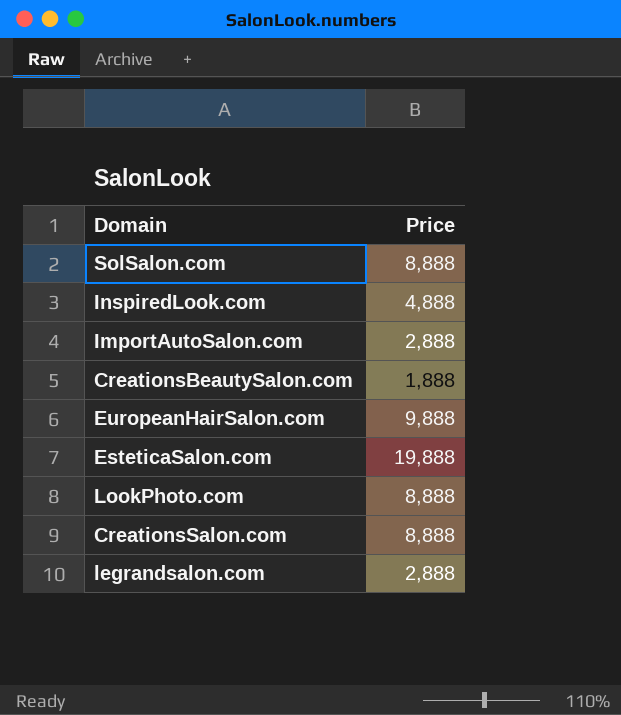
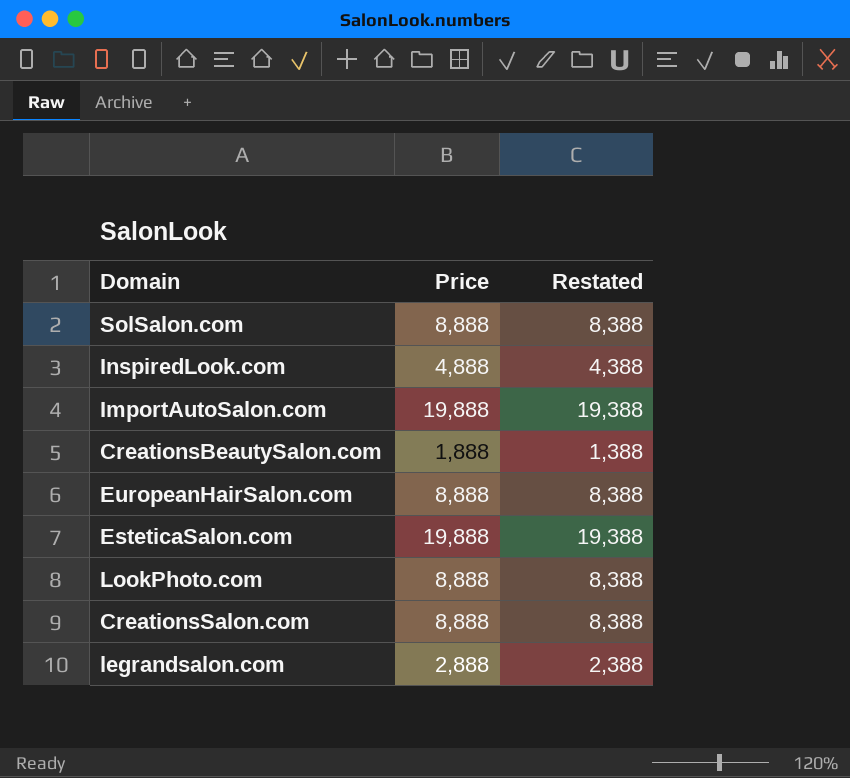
column Restated | formula: none -> [Price] - 500
ImportAutoSalon.com | Price: 2,888 -> 19,888
EuropeanHairSalon.com | Price: 9,888 -> 8,888

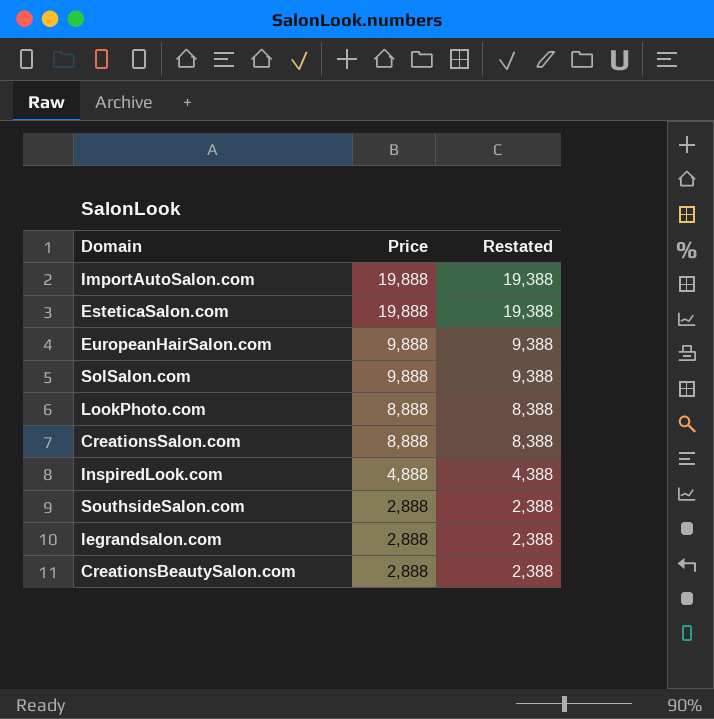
row order: none -> Price descending
EuropeanHairSalon.com | Price: 8,888 -> 9,888
EuropeanHairSalon.com | Restated: 8,388 -> 9,388
SolSalon.com | Price: 8,888 -> 9,888
SolSalon.com | Restated: 8,388 -> 9,388
row SouthsideSalon.com: none -> 2,888 | 2,388
CreationsBeautySalon.com | Price: 1,888 -> 2,888
CreationsBeautySalon.com | Restated: 1,388 -> 2,388

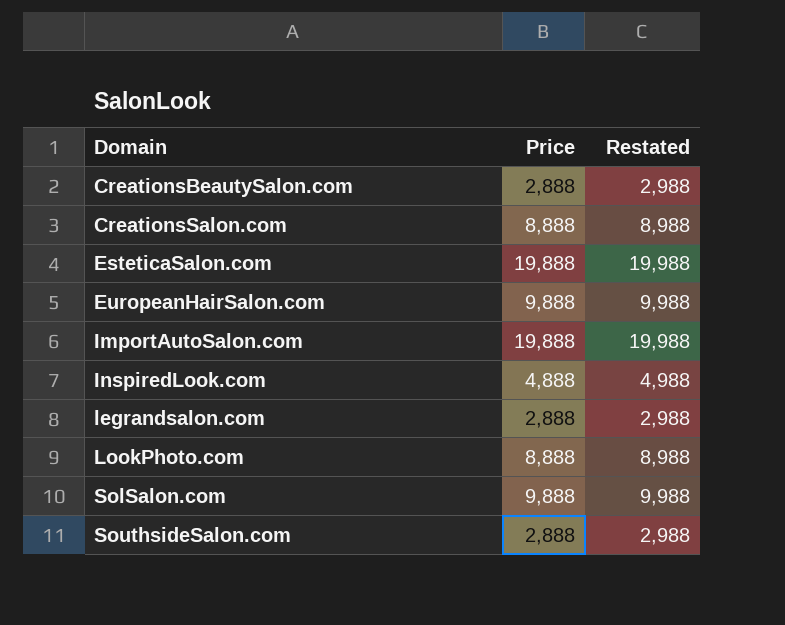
row order: Price descending -> Domain ascending
column Restated | formula: [Price] - 500 -> [Price] + 100

